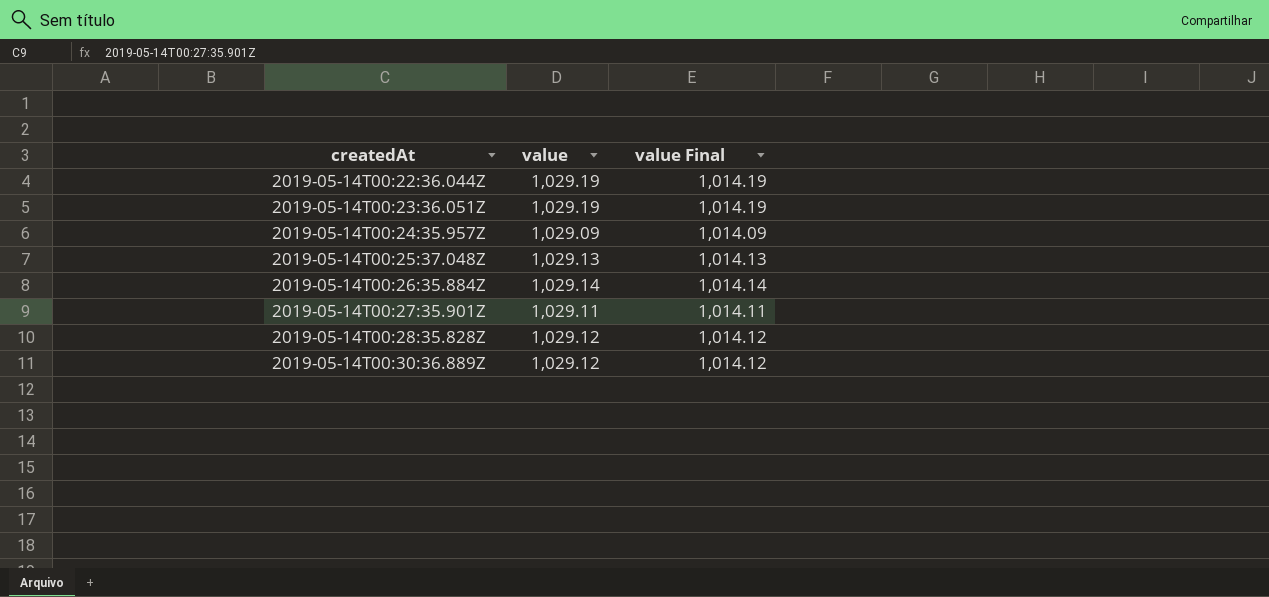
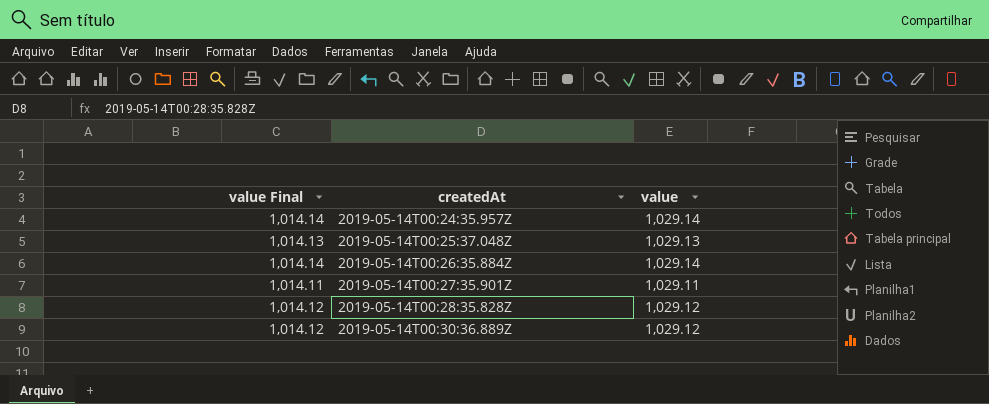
column value Final | position: 3 -> 1
row 2019-05-14T00:22:36.044Z: 1,029.19 | 1,014.19 -> none
row 2019-05-14T00:23:36.051Z: 1,029.19 | 1,014.19 -> none
2019-05-14T00:24:35.957Z | value Final: 1,014.09 -> 1,014.14
2019-05-14T00:24:35.957Z | value: 1,029.09 -> 1,029.14

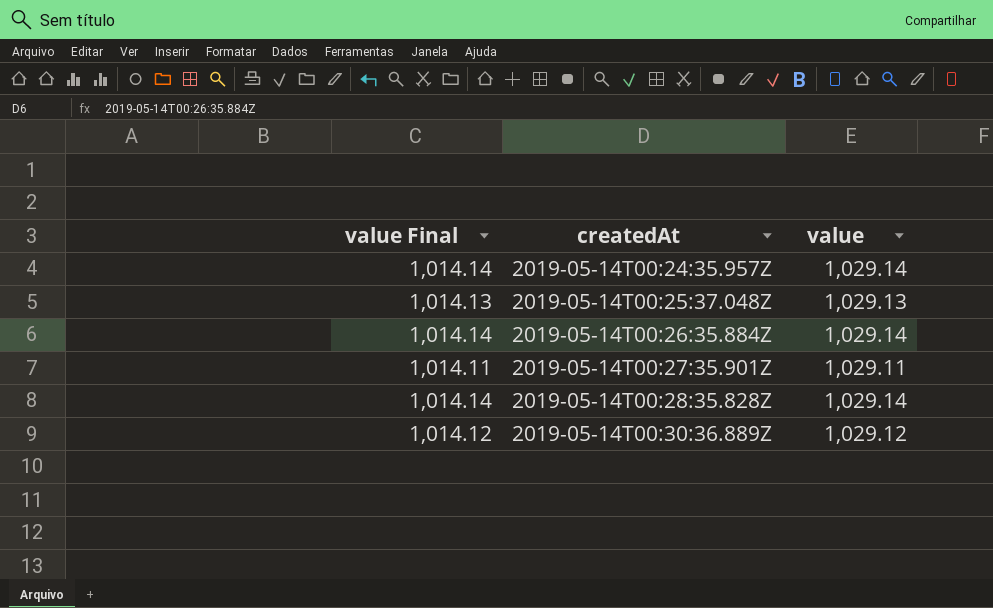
2019-05-14T00:28:35.828Z | value Final: 1,014.12 -> 1,014.14
2019-05-14T00:28:35.828Z | value: 1,029.12 -> 1,029.14

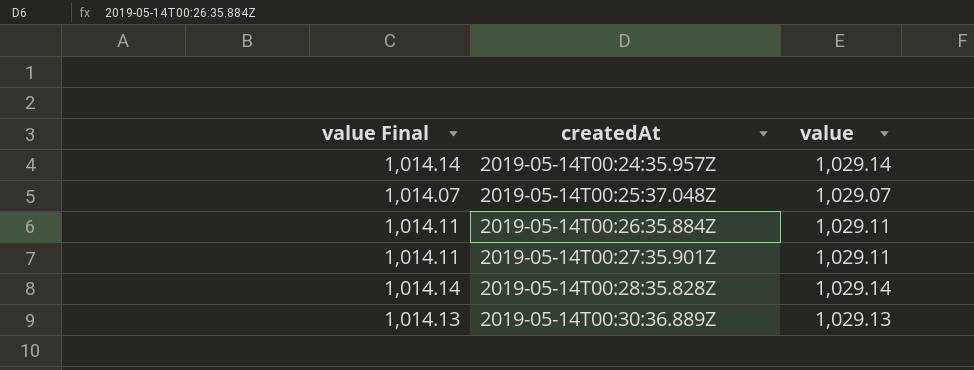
2019-05-14T00:25:37.048Z | value Final: 1,014.13 -> 1,014.07
2019-05-14T00:25:37.048Z | value: 1,029.13 -> 1,029.07
2019-05-14T00:26:35.884Z | value Final: 1,014.14 -> 1,014.11
2019-05-14T00:26:35.884Z | value: 1,029.14 -> 1,029.11
2019-05-14T00:30:36.889Z | value Final: 1,014.12 -> 1,014.13
2019-05-14T00:30:36.889Z | value: 1,029.12 -> 1,029.13

